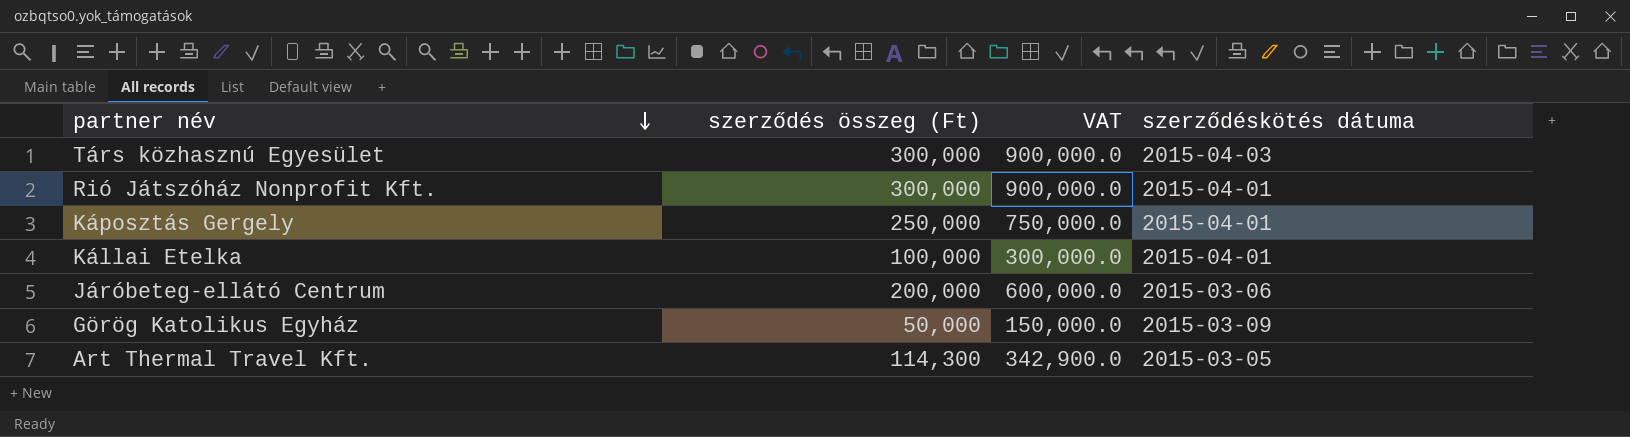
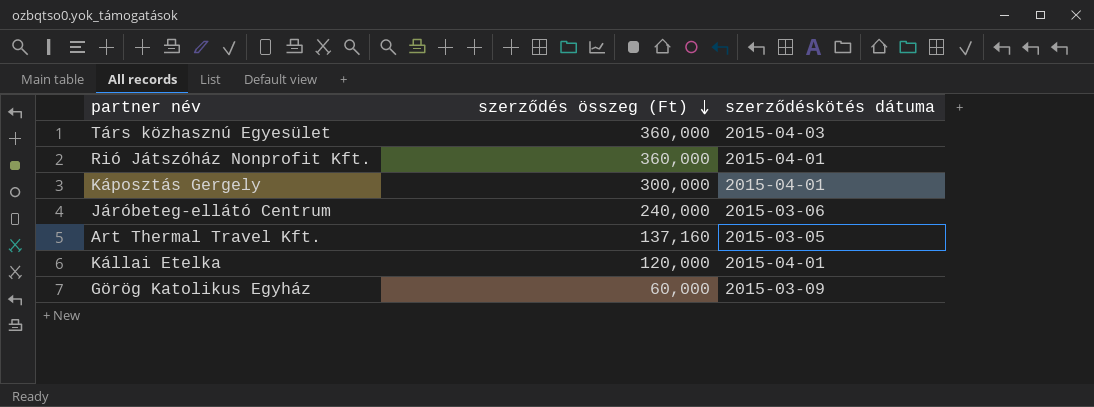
row order: partner név descending -> szerződés összeg (Ft) descending
column VAT | formula: [szerződés összeg (Ft)] * 3 -> none
Társ közhasznú Egyesület | szerződés összeg (Ft): 300,000 -> 360,000
Rió Játszóház Nonprofit Kft. | szerződés összeg (Ft): 300,000 -> 360,000
Káposztás Gergely | szerződés összeg (Ft): 250,000 -> 300,000
Járóbeteg-ellátó Centrum | szerződés összeg (Ft): 200,000 -> 240,000
Art Thermal Travel Kft. | szerződés összeg (Ft): 114,300 -> 137,160
Kállai Etelka | szerződés összeg (Ft): 100,000 -> 120,000
Görög Katolikus Egyház | szerződés összeg (Ft): 50,000 -> 60,000

